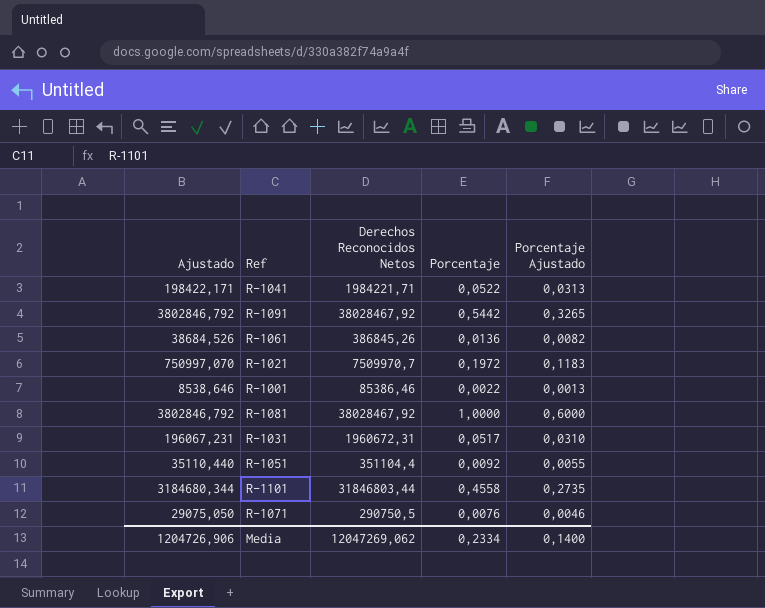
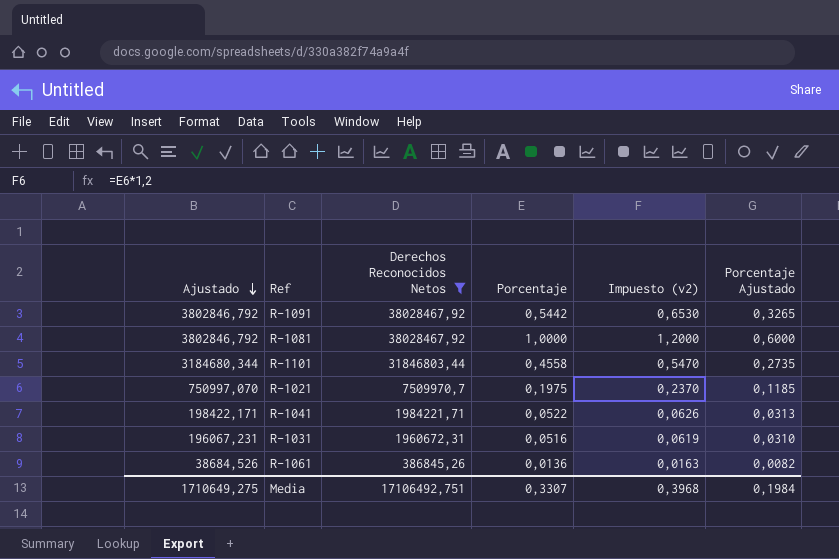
filter: none -> Derechos Reconocidos Netos >= 386845,26
row order: none -> Ajustado descending
column Impuesto (v2) | formula: none -> [Porcentaje] * 1,2
R-1021 | Porcentaje: 0,1972 -> 0,1975
R-1021 | Porcentaje Ajustado: 0,1183 -> 0,1185
R-1031 | Porcentaje: 0,0517 -> 0,0516
Media | Ajustado: 1204726,906 -> 1710649,275
Media | Derechos Reconocidos Netos: 12047269,062 -> 17106492,751
Media | Porcentaje: 0,2334 -> 0,3307
Media | Porcentaje Ajustado: 0,1400 -> 0,1984

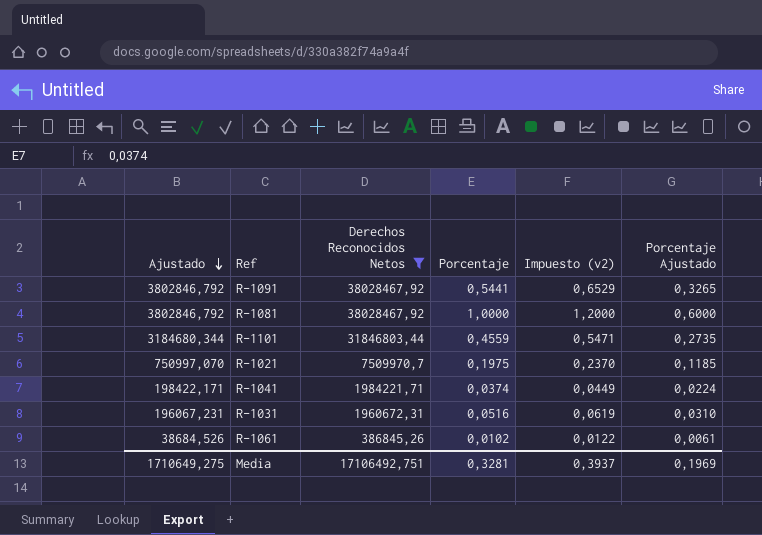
R-1091 | Porcentaje: 0,5442 -> 0,5441
R-1091 | Impuesto (v2): 0,6530 -> 0,6529
R-1101 | Porcentaje: 0,4558 -> 0,4559
R-1101 | Impuesto (v2): 0,5470 -> 0,5471
R-1041 | Porcentaje: 0,0522 -> 0,0374
R-1041 | Impuesto (v2): 0,0626 -> 0,0449
R-1041 | Porcentaje Ajustado: 0,0313 -> 0,0224
R-1061 | Porcentaje: 0,0136 -> 0,0102
R-1061 | Impuesto (v2): 0,0163 -> 0,0122
R-1061 | Porcentaje Ajustado: 0,0082 -> 0,0061
Media | Porcentaje: 0,3307 -> 0,3281
Media | Impuesto (v2): 0,3968 -> 0,3937
Media | Porcentaje Ajustado: 0,1984 -> 0,1969

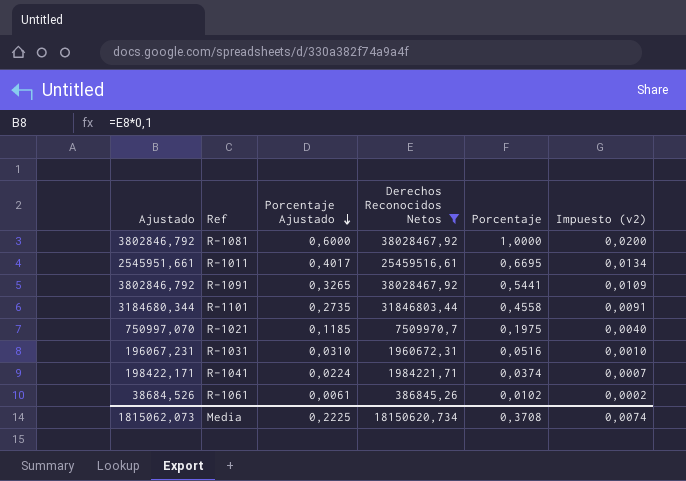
row order: Ajustado descending -> Porcentaje Ajustado descending
column Porcentaje Ajustado | position: 6 -> 3
column Impuesto (v2) | formula: [Porcentaje] * 1,2 -> [Porcentaje] * 0,02
row R-1011: none -> 2545951,661 | 0,4017 | 25459516,61 | 0,6695 | 0,0134
R-1101 | Porcentaje: 0,4559 -> 0,4558
Media | Ajustado: 1710649,275 -> 1815062,073
Media | Porcentaje Ajustado: 0,1969 -> 0,2225
Media | Derechos Reconocidos Netos: 17106492,751 -> 18150620,734
Media | Porcentaje: 0,3281 -> 0,3708
Media | Impuesto (v2): 0,3937 -> 0,0074

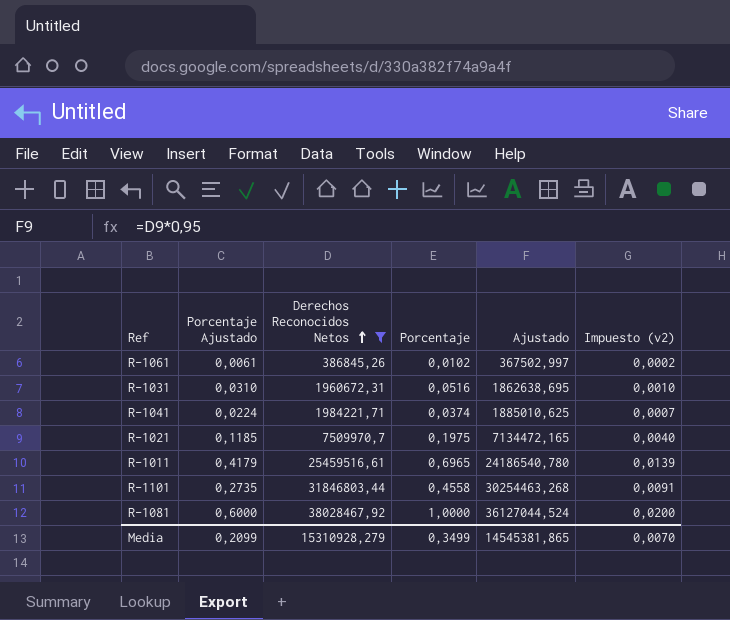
row order: Porcentaje Ajustado descending -> Derechos Reconocidos Netos ascending
column Ajustado | formula: [Derechos Reconocidos Netos] * 0,1 -> [Derechos Reconocidos Netos] * 0,95
column Ajustado | position: 1 -> 5
row R-1091: 3802846,792 | 0,3265 | 38028467,92 | 0,5441 | 0,0109 -> none
R-1011 | Porcentaje Ajustado: 0,4017 -> 0,4179
R-1011 | Porcentaje: 0,6695 -> 0,6965
R-1011 | Impuesto (v2): 0,0134 -> 0,0139
Media | Porcentaje Ajustado: 0,2225 -> 0,2099
Media | Derechos Reconocidos Netos: 18150620,734 -> 15310928,279
Media | Porcentaje: 0,3708 -> 0,3499
Media | Ajustado: 1815062,073 -> 14545381,865
Media | Impuesto (v2): 0,0074 -> 0,0070

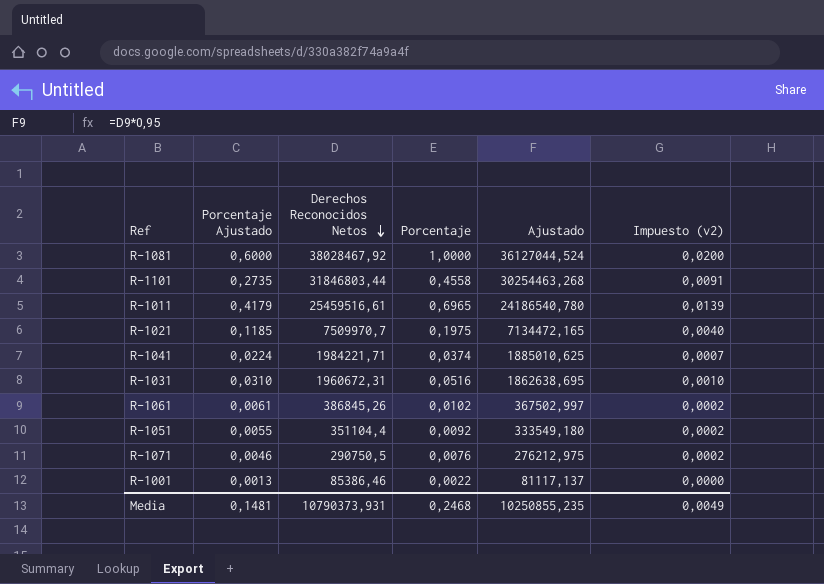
filter: Derechos Reconocidos Netos >= 386845,26 -> none
row order: Derechos Reconocidos Netos ascending -> Derechos Reconocidos Netos descending
Media | Porcentaje Ajustado: 0,2099 -> 0,1481
Media | Derechos Reconocidos Netos: 15310928,279 -> 10790373,931
Media | Porcentaje: 0,3499 -> 0,2468
Media | Ajustado: 14545381,865 -> 10250855,235
Media | Impuesto (v2): 0,0070 -> 0,0049

